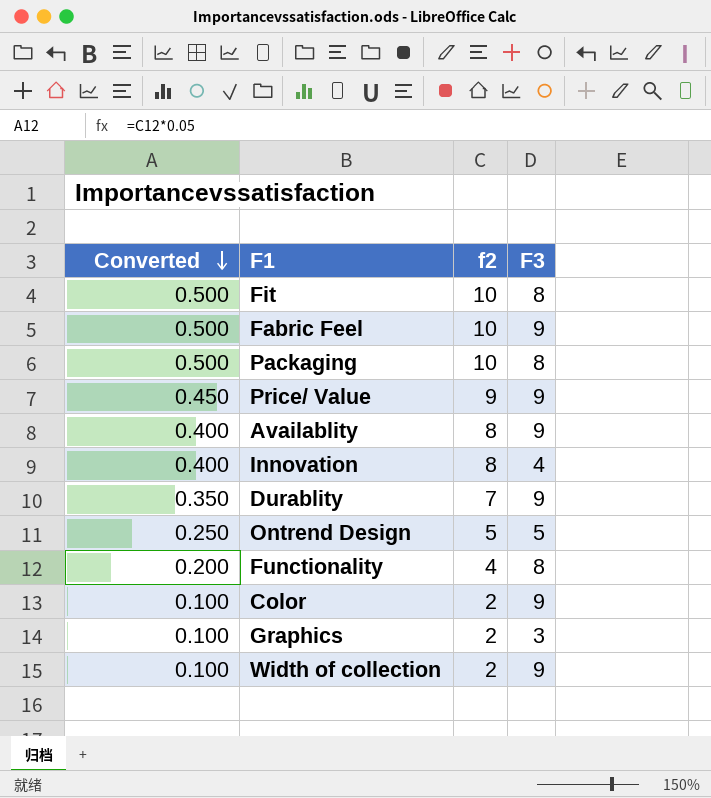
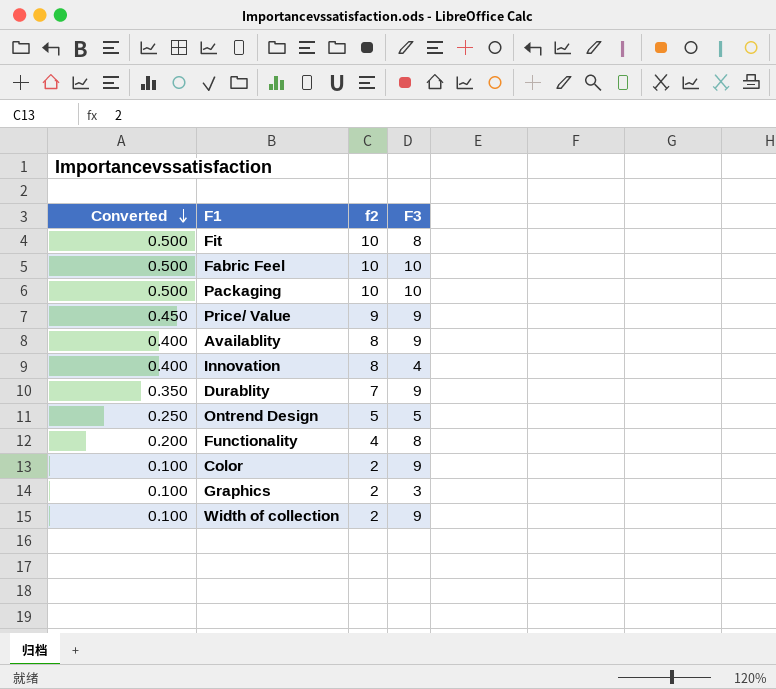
Fabric Feel | F3: 9 -> 10
Packaging | F3: 8 -> 10

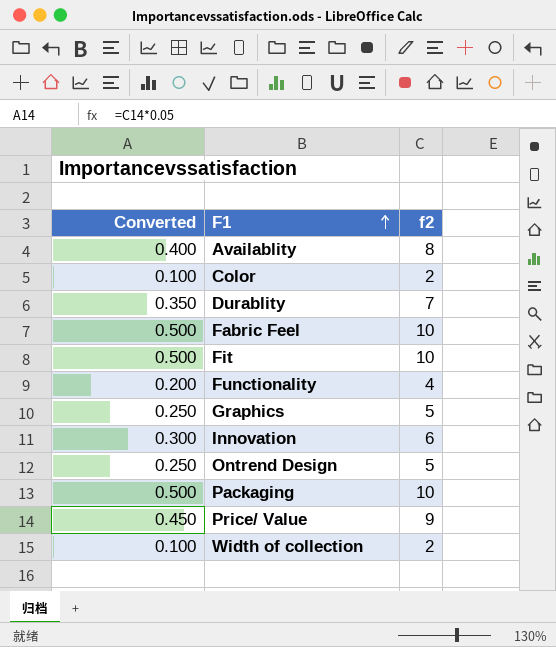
row order: Converted descending -> F1 ascending
column F3 | position: 4 -> none
Graphics | Converted: 0.100 -> 0.250
Graphics | f2: 2 -> 5
Innovation | Converted: 0.400 -> 0.300
Innovation | f2: 8 -> 6

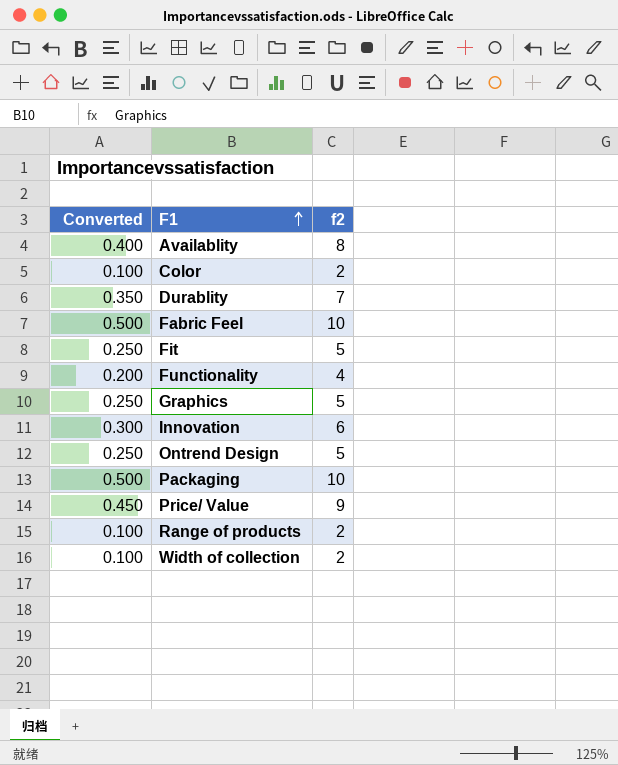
Fit | Converted: 0.500 -> 0.250
Fit | f2: 10 -> 5
row Range of products: none -> 0.100 | 2

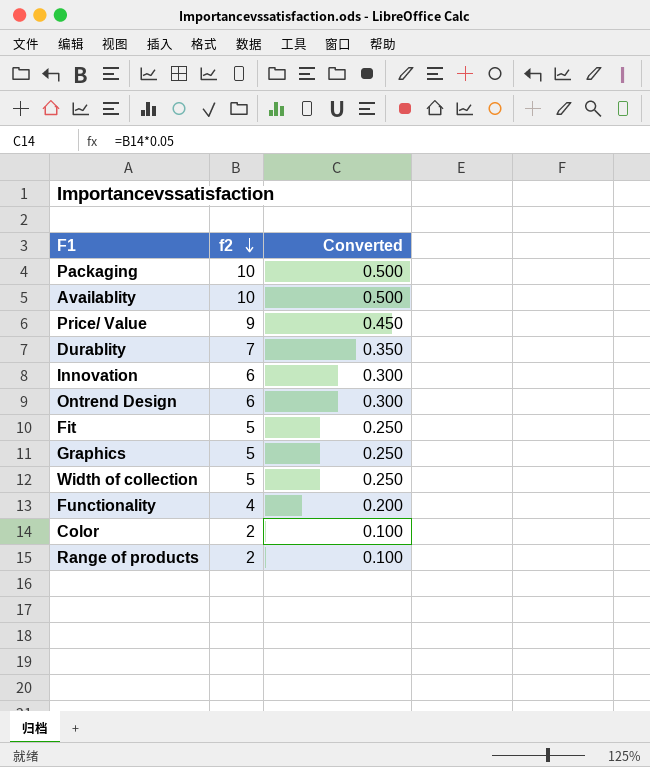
row order: F1 ascending -> f2 descending
column Converted | position: 1 -> 3
row Fabric Feel: 0.500 | 10 -> none
Availablity | f2: 8 -> 10
Availablity | Converted: 0.400 -> 0.500
Ontrend Design | f2: 5 -> 6
Ontrend Design | Converted: 0.250 -> 0.300
Width of collection | f2: 2 -> 5
Width of collection | Converted: 0.100 -> 0.250

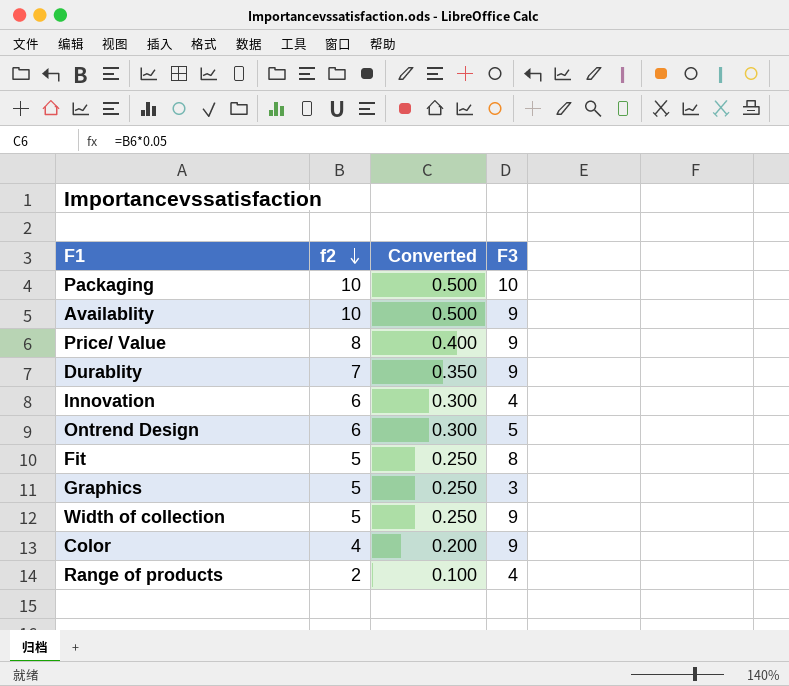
column F3 | position: none -> 4
row Functionality: 4 | 0.200 -> none
Price/ Value | f2: 9 -> 8
Price/ Value | Converted: 0.450 -> 0.400
Color | f2: 2 -> 4
Color | Converted: 0.100 -> 0.200

